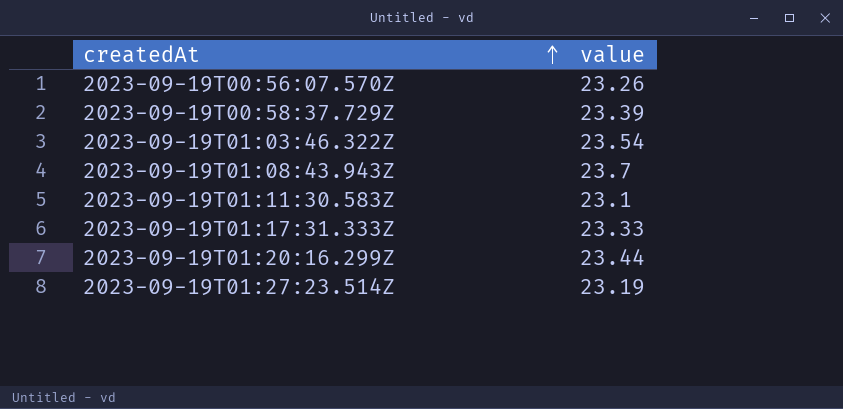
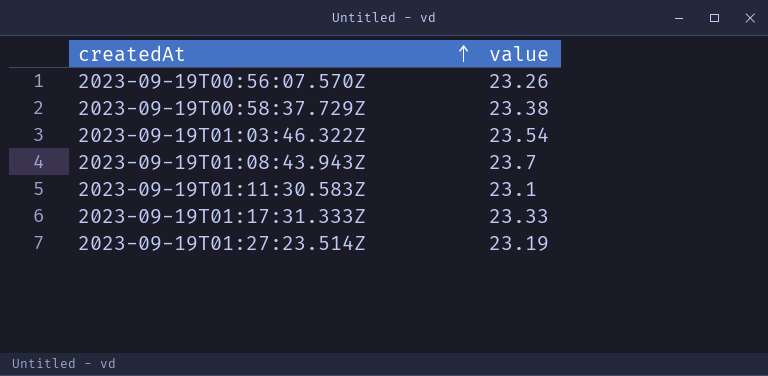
row 2023-09-19T01:20:16.299Z: 23.44 -> none
2023-09-19T00:58:37.729Z | value: 23.39 -> 23.38

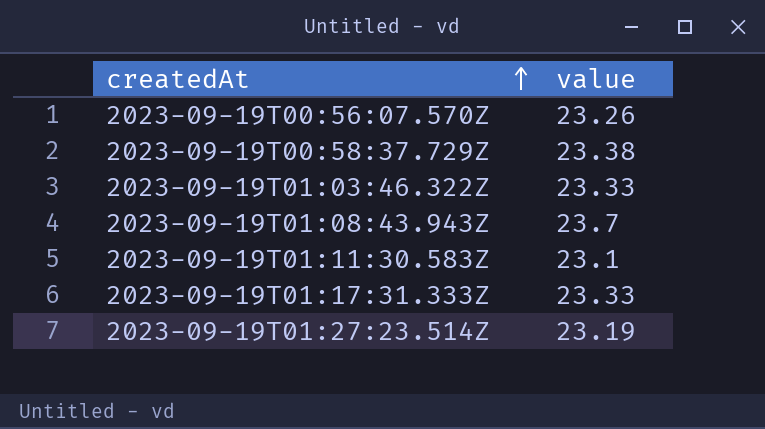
2023-09-19T01:03:46.322Z | value: 23.54 -> 23.33

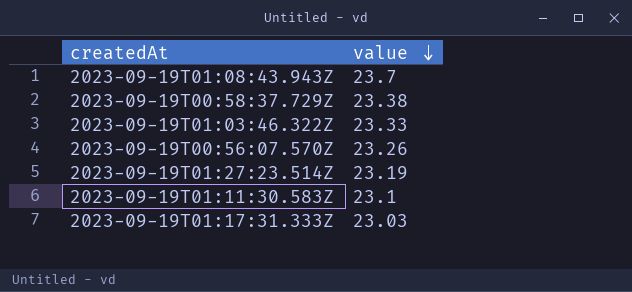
row order: createdAt ascending -> value descending
2023-09-19T01:17:31.333Z | value: 23.33 -> 23.03

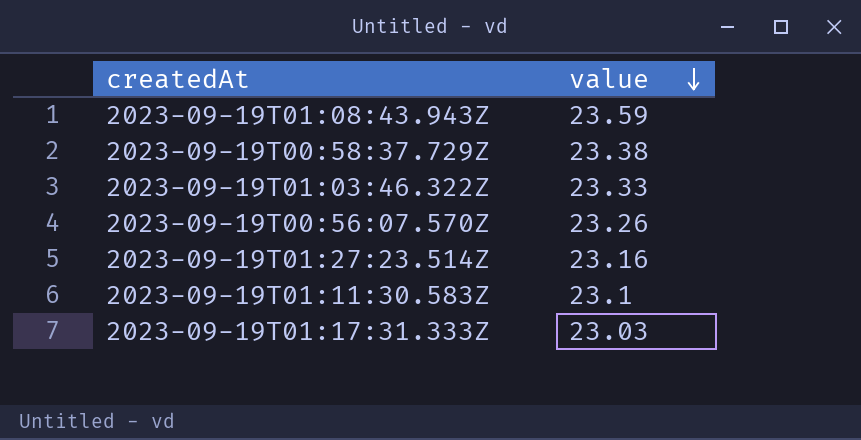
2023-09-19T01:08:43.943Z | value: 23.7 -> 23.59
2023-09-19T01:27:23.514Z | value: 23.19 -> 23.16

